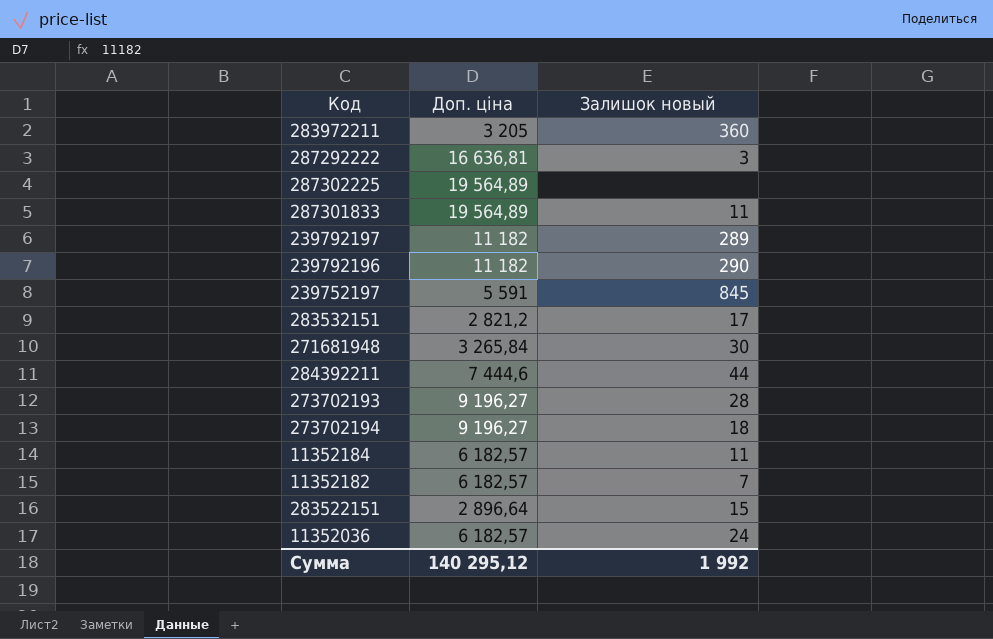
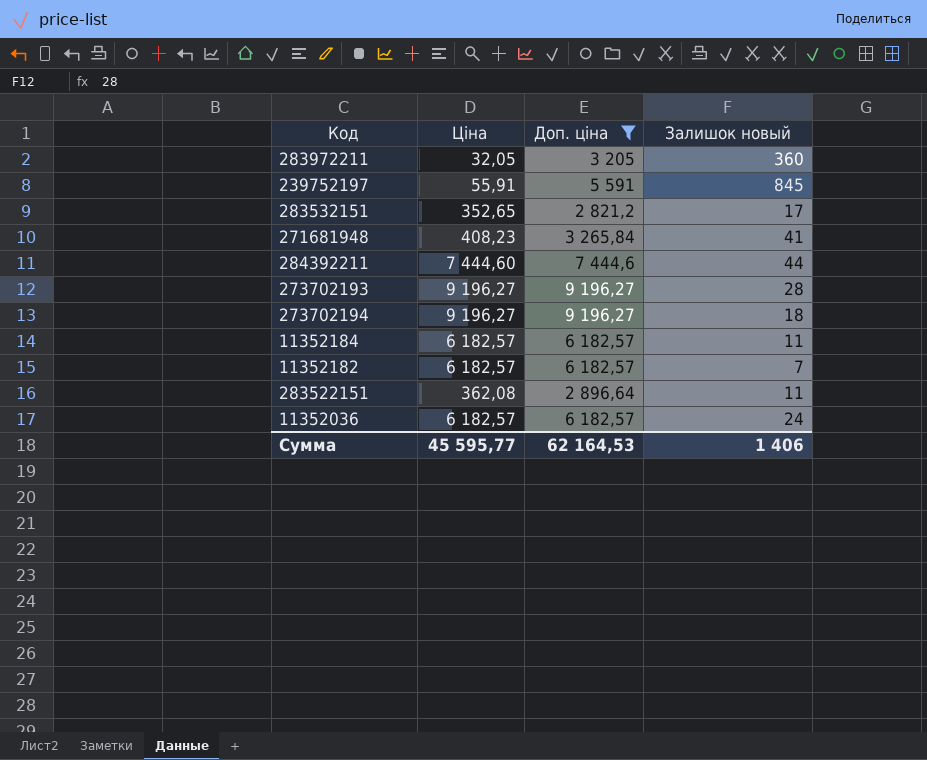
filter: none -> Доп. ціна <= 9 196,27
column Ціна | position: none -> 2
271681948 | Залишок новый: 30 -> 41
283522151 | Залишок новый: 15 -> 11
Сумма | Доп. ціна: 140 295,12 -> 62 164,53
Сумма | Залишок новый: 1 992 -> 1 406

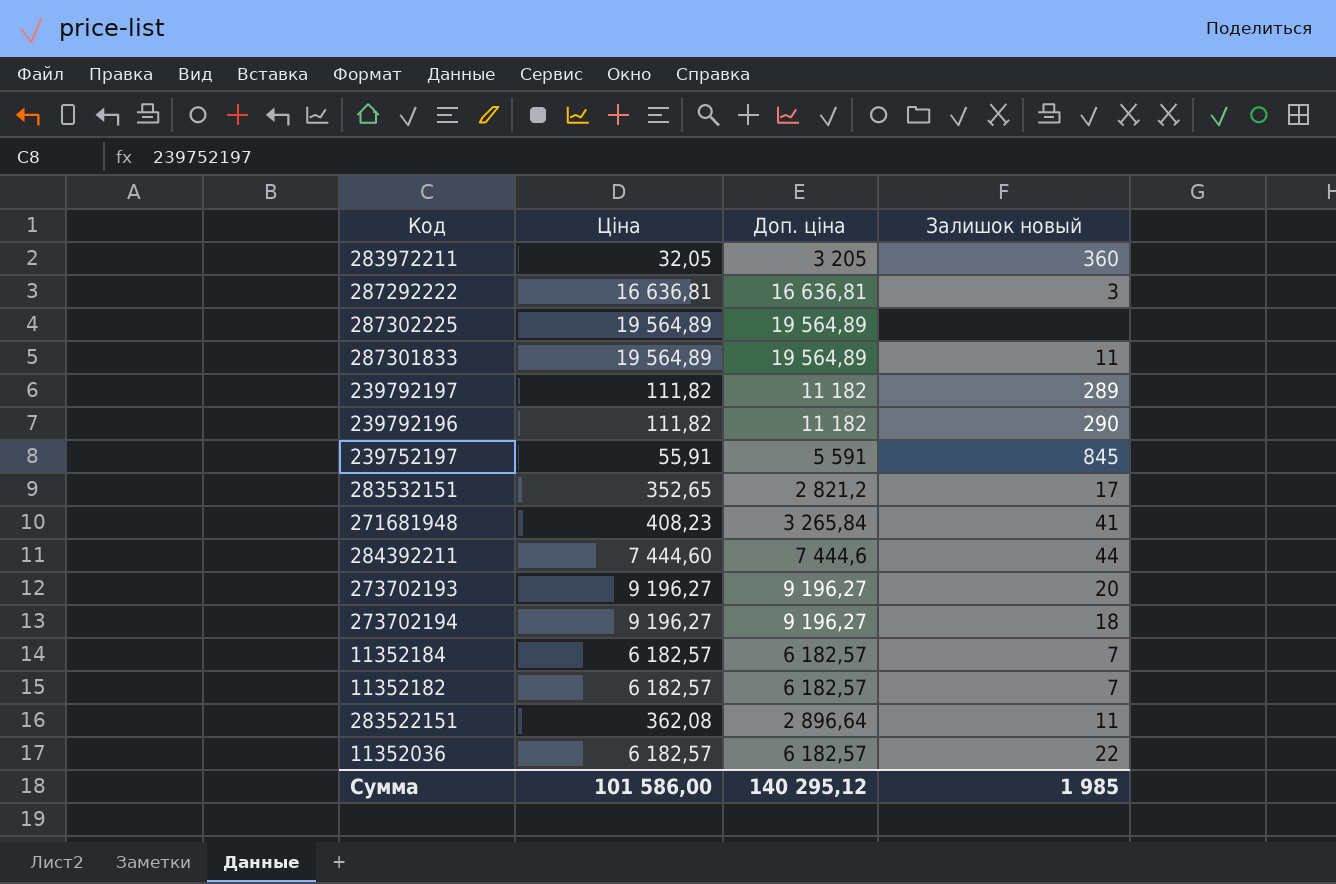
filter: Доп. ціна <= 9 196,27 -> none
273702193 | Залишок новый: 28 -> 20
11352184 | Залишок новый: 11 -> 7
11352036 | Залишок новый: 24 -> 22
Сумма | Ціна: 45 595,77 -> 101 586,00
Сумма | Доп. ціна: 62 164,53 -> 140 295,12
Сумма | Залишок новый: 1 406 -> 1 985

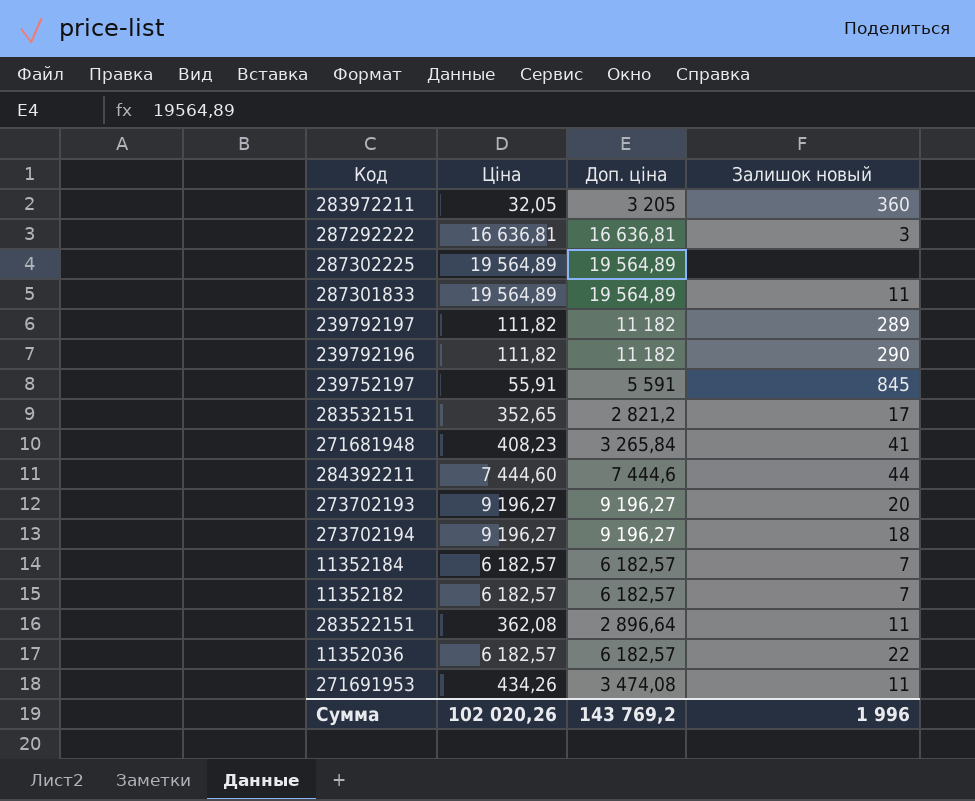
row 271691953: none -> 434,26 | 3 474,08 | 11
Сумма | Ціна: 101 586,00 -> 102 020,26
Сумма | Доп. ціна: 140 295,12 -> 143 769,2
Сумма | Залишок новый: 1 985 -> 1 996

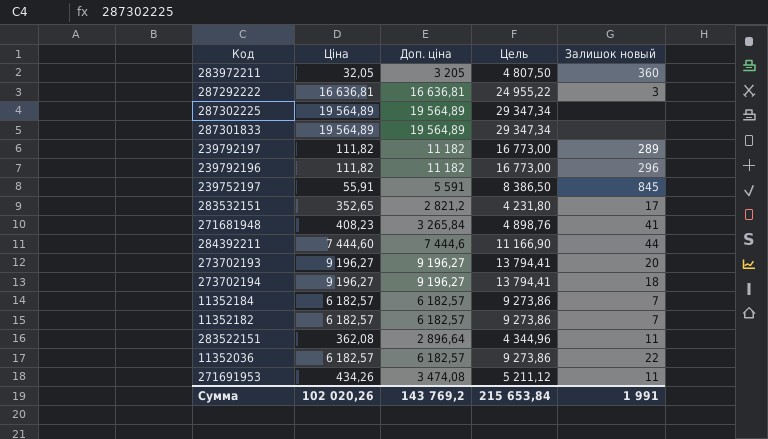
column Цель | formula: none -> [Доп. ціна] * 1,5
287301833 | Залишок новый: 11 -> none
239792196 | Залишок новый: 290 -> 296
Сумма | Залишок новый: 1 996 -> 1 991

